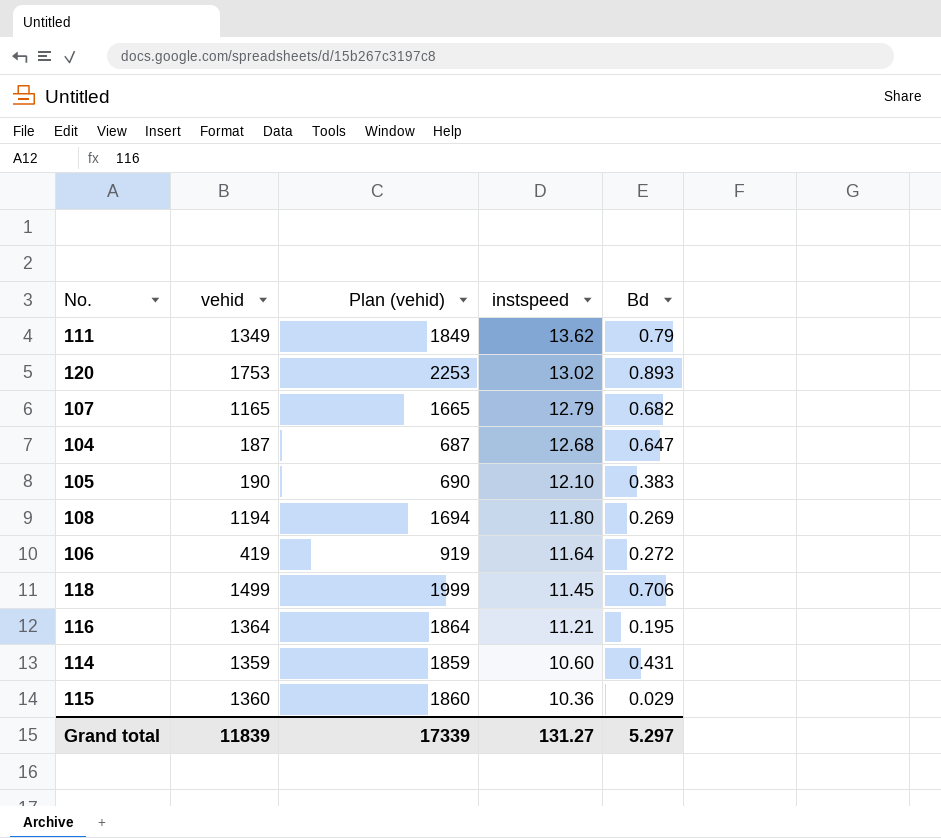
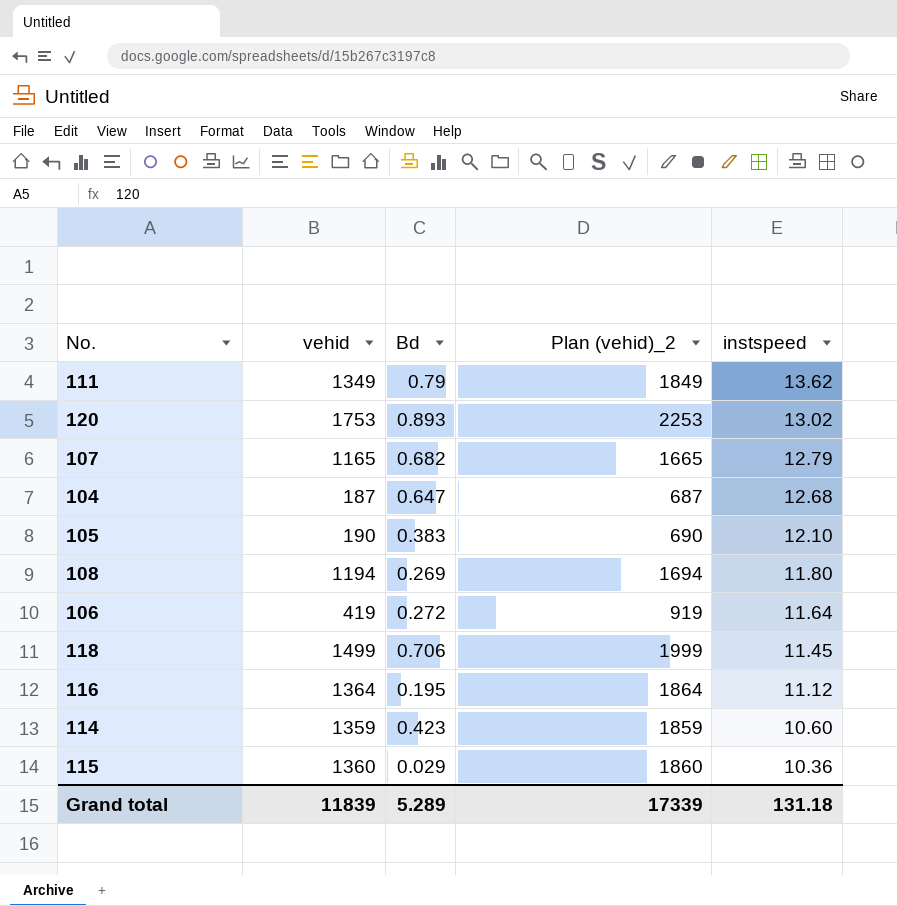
column Bd | position: 5 -> 3
column name: Plan (vehid) -> Plan (vehid)_2
116 | instspeed: 11.21 -> 11.12
114 | Bd: 0.431 -> 0.423
Grand total | Bd: 5.297 -> 5.289
Grand total | instspeed: 131.27 -> 131.18

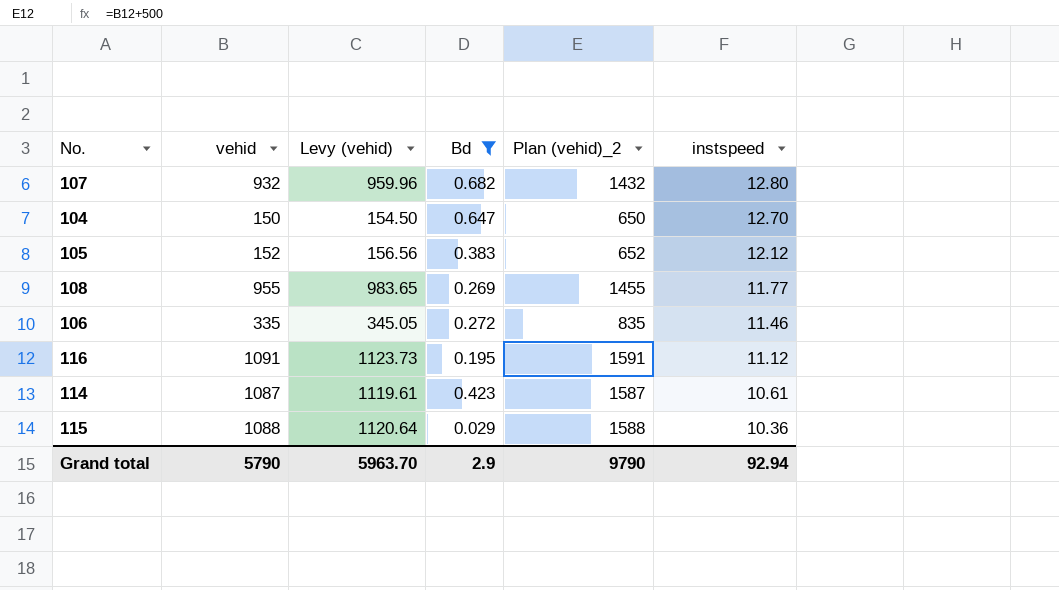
filter: none -> Bd <= 0.682
column Levy (vehid) | formula: none -> [vehid] * 1.03
107 | vehid: 1165 -> 932
107 | Plan (vehid)_2: 1665 -> 1432
107 | instspeed: 12.79 -> 12.80
104 | vehid: 187 -> 150
104 | Plan (vehid)_2: 687 -> 650
104 | instspeed: 12.68 -> 12.70
105 | vehid: 190 -> 152
105 | Plan (vehid)_2: 690 -> 652
105 | instspeed: 12.10 -> 12.12
108 | vehid: 1194 -> 955
108 | Plan (vehid)_2: 1694 -> 1455
108 | instspeed: 11.80 -> 11.77
106 | vehid: 419 -> 335
106 | Plan (vehid)_2: 919 -> 835
106 | instspeed: 11.64 -> 11.46
116 | vehid: 1364 -> 1091
116 | Plan (vehid)_2: 1864 -> 1591
114 | vehid: 1359 -> 1087
114 | Plan (vehid)_2: 1859 -> 1587
114 | instspeed: 10.60 -> 10.61
115 | vehid: 1360 -> 1088
115 | Plan (vehid)_2: 1860 -> 1588
Grand total | vehid: 11839 -> 5790
Grand total | Bd: 5.289 -> 2.9
Grand total | Plan (vehid)_2: 17339 -> 9790
Grand total | instspeed: 131.18 -> 92.94

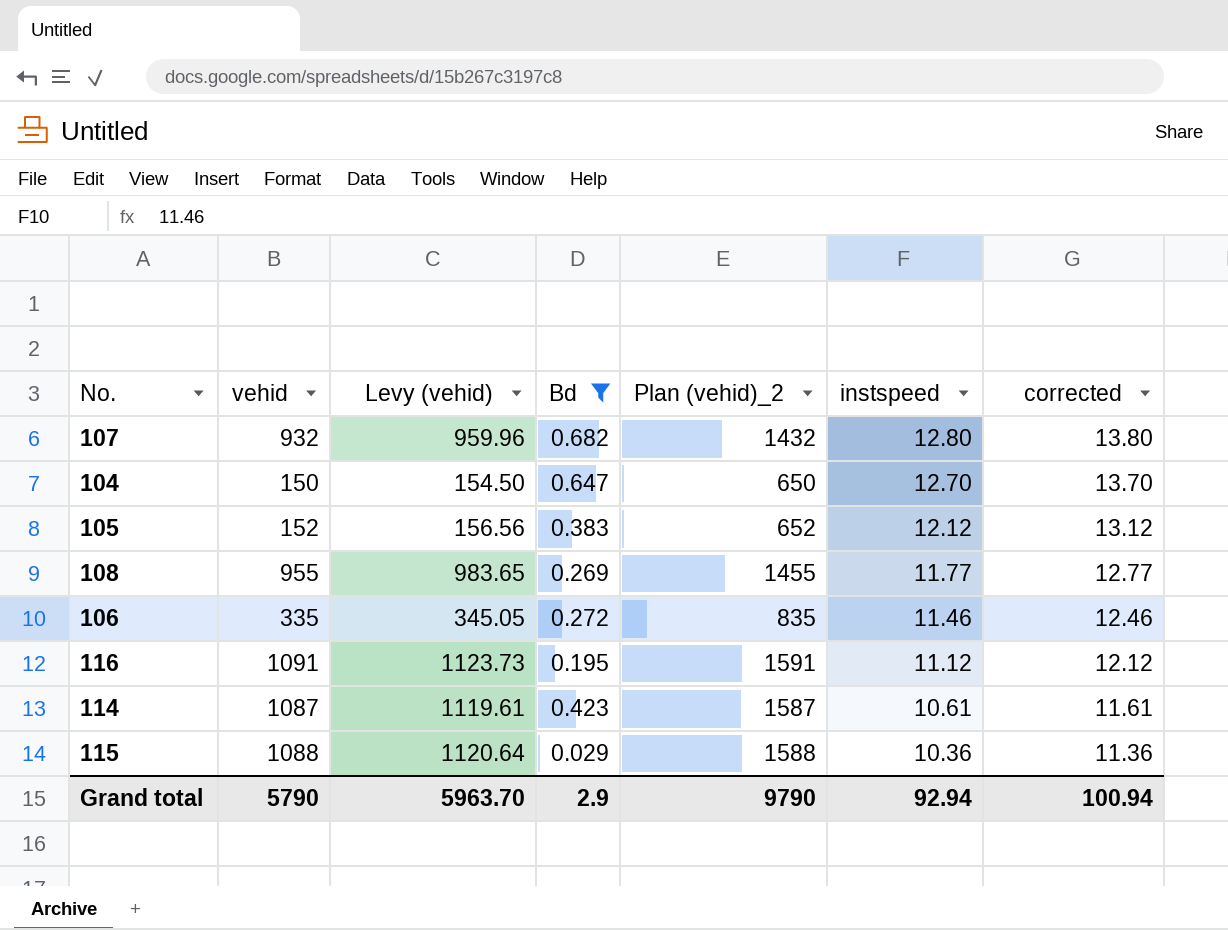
column corrected | formula: none -> [instspeed] + 1

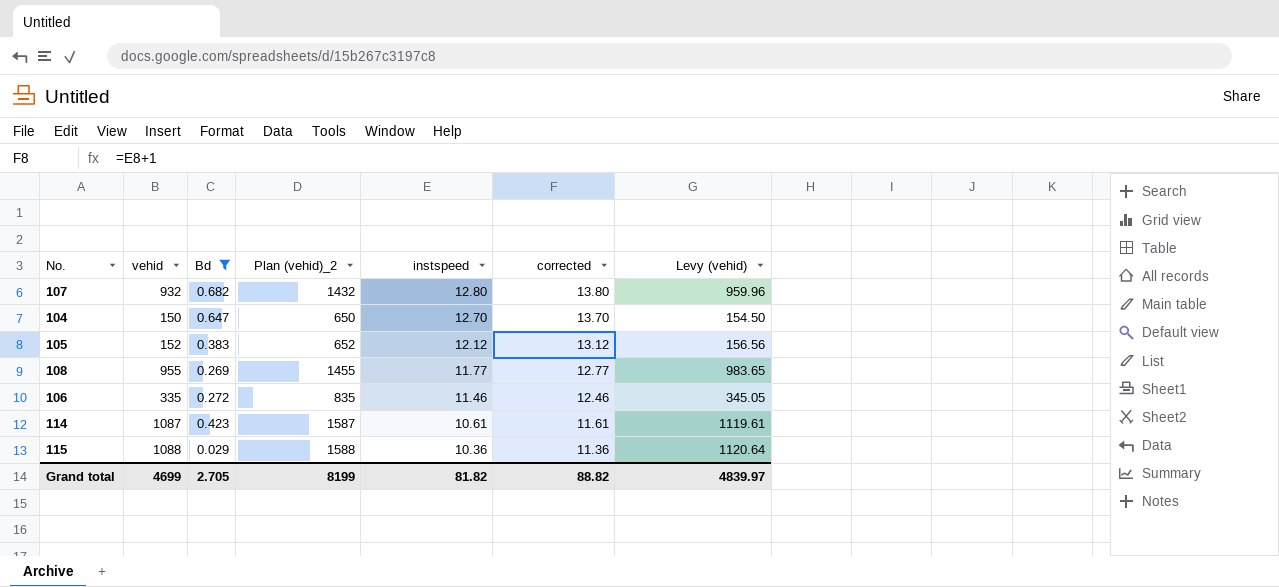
column Levy (vehid) | position: 3 -> 7
row 116: 1091 | 1123.73 | 0.195 | 1591 | 11.12 | 12.12 -> none
Grand total | vehid: 5790 -> 4699
Grand total | Bd: 2.9 -> 2.705
Grand total | Plan (vehid)_2: 9790 -> 8199
Grand total | instspeed: 92.94 -> 81.82
Grand total | corrected: 100.94 -> 88.82
Grand total | Levy (vehid): 5963.70 -> 4839.97

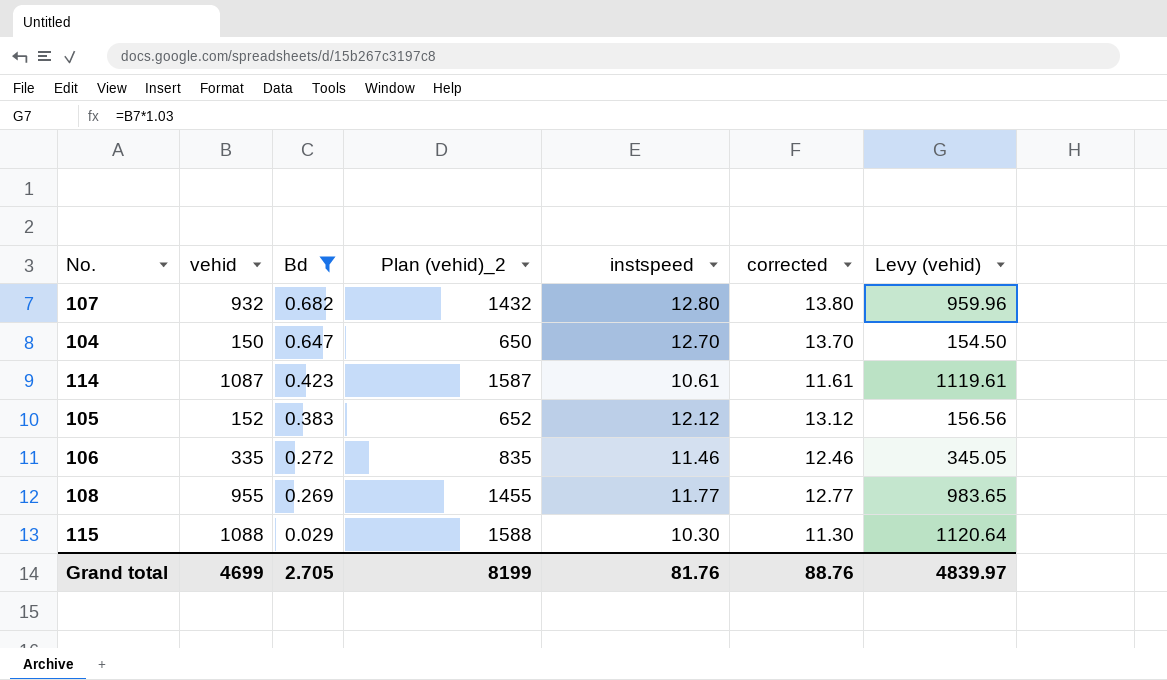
row order: instspeed descending -> Bd descending
115 | instspeed: 10.36 -> 10.30
115 | corrected: 11.36 -> 11.30
Grand total | instspeed: 81.82 -> 81.76
Grand total | corrected: 88.82 -> 88.76

